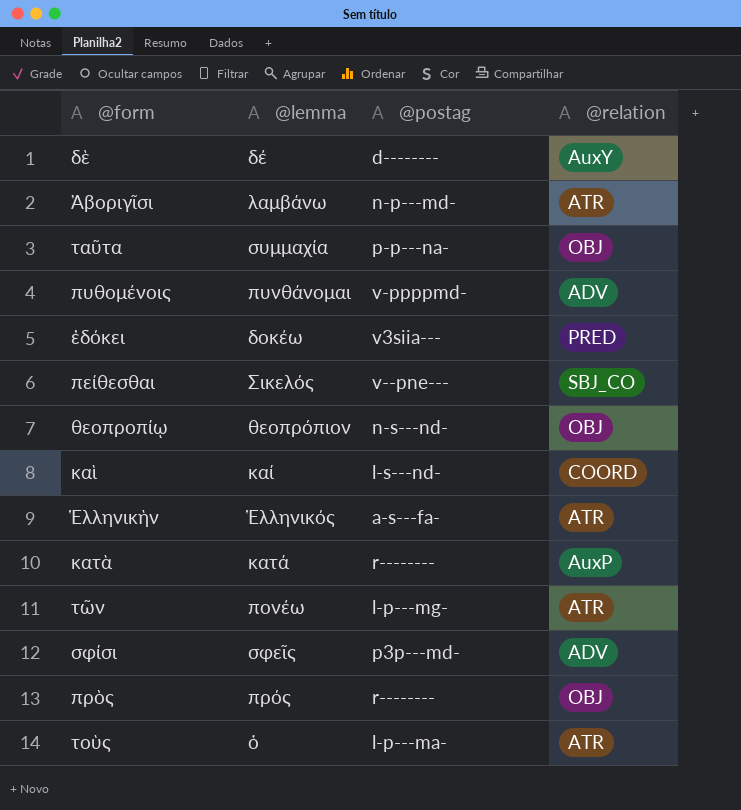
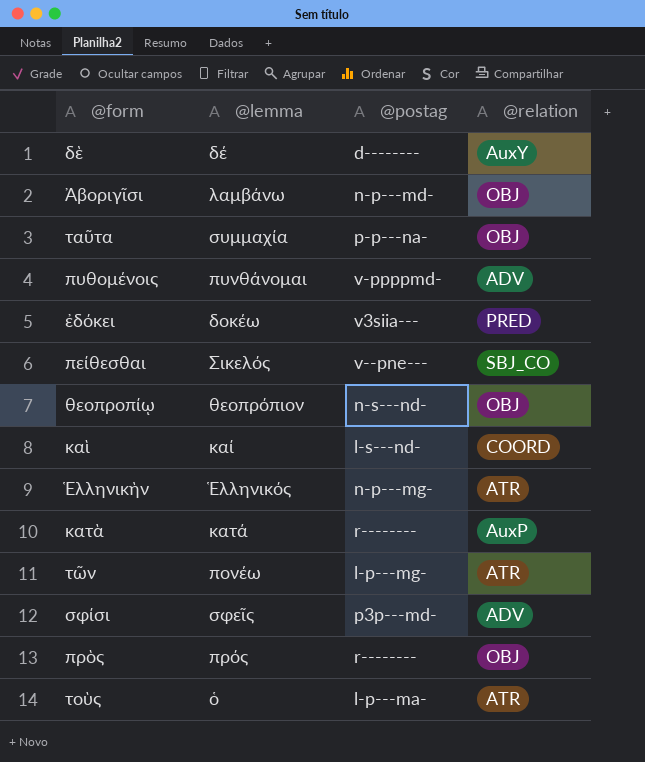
Ἀβοριγῖσι | @relation: ATR -> OBJ
Ἑλληνικὴν | @postag: a-s---fa- -> n-p---mg-

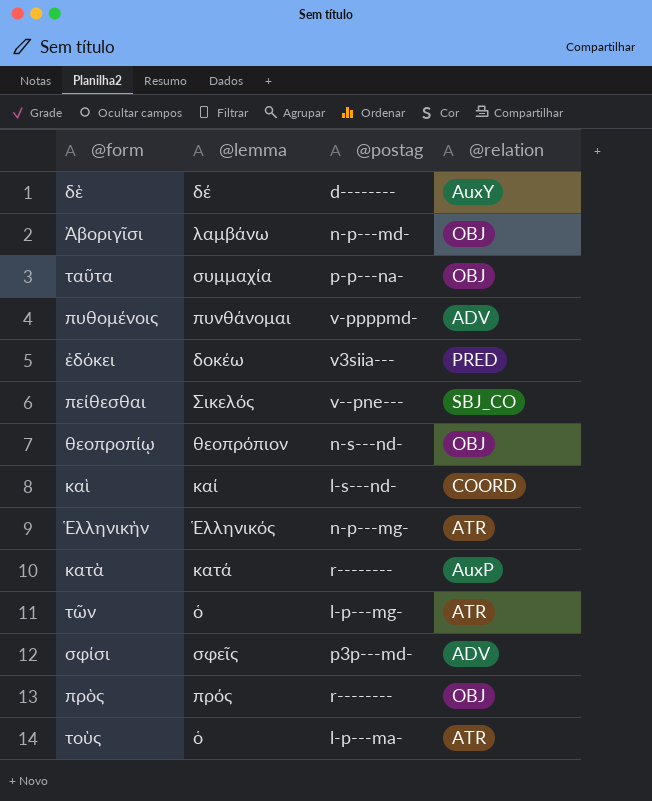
τῶν | @lemma: πονέω -> ὁ

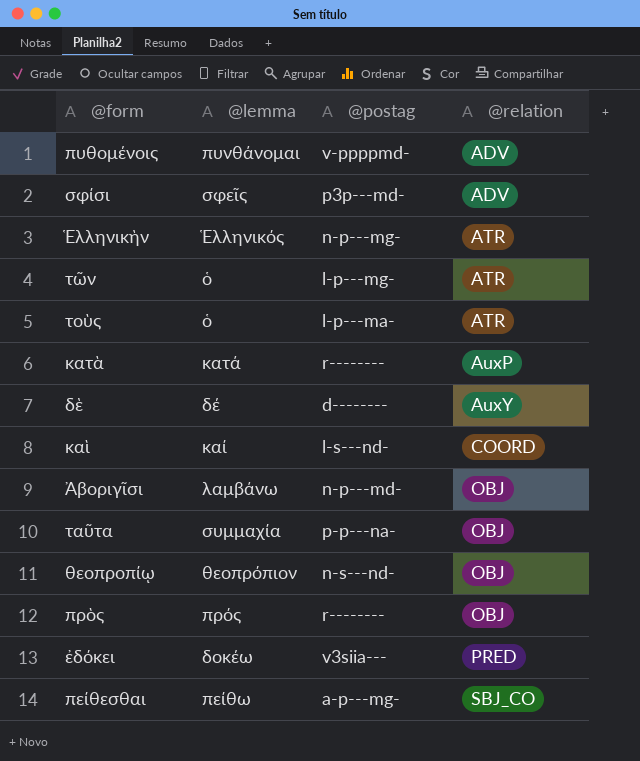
row order: none -> @relation ascending
πείθεσθαι | @lemma: Σικελός -> πείθω
πείθεσθαι | @postag: v--pne--- -> a-p---mg-

